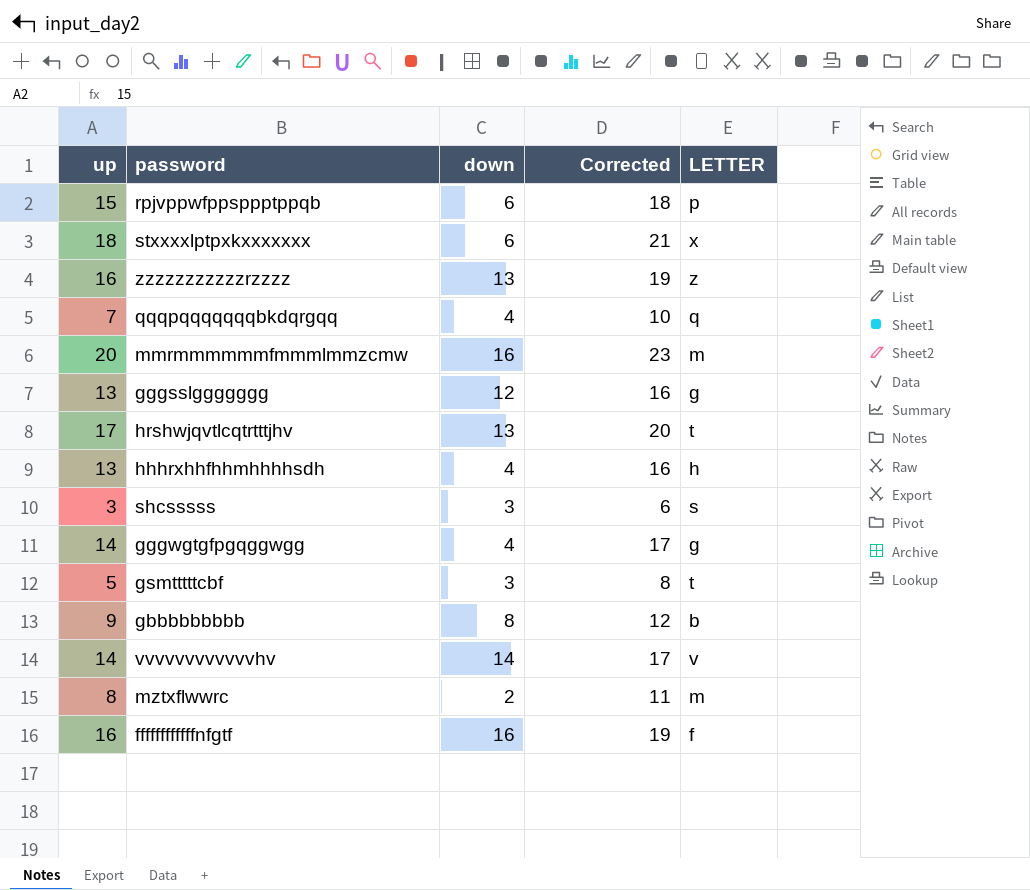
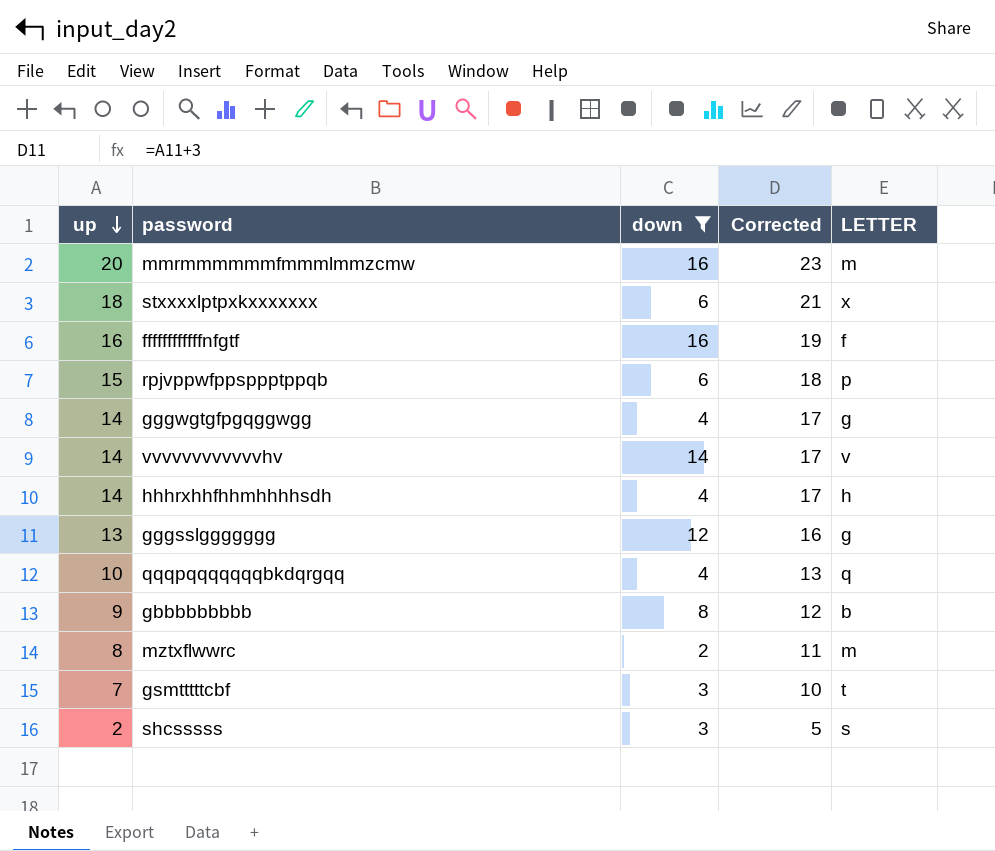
filter: none -> down != 13
row order: none -> up descending
hhhrxhhfhhmhhhhsdh | up: 13 -> 14
hhhrxhhfhhmhhhhsdh | Corrected: 16 -> 17
qqqpqqqqqqqbkdqrgqq | up: 7 -> 10
qqqpqqqqqqqbkdqrgqq | Corrected: 10 -> 13
gsmtttttcbf | up: 5 -> 7
gsmtttttcbf | Corrected: 8 -> 10
shcsssss | up: 3 -> 2
shcsssss | Corrected: 6 -> 5

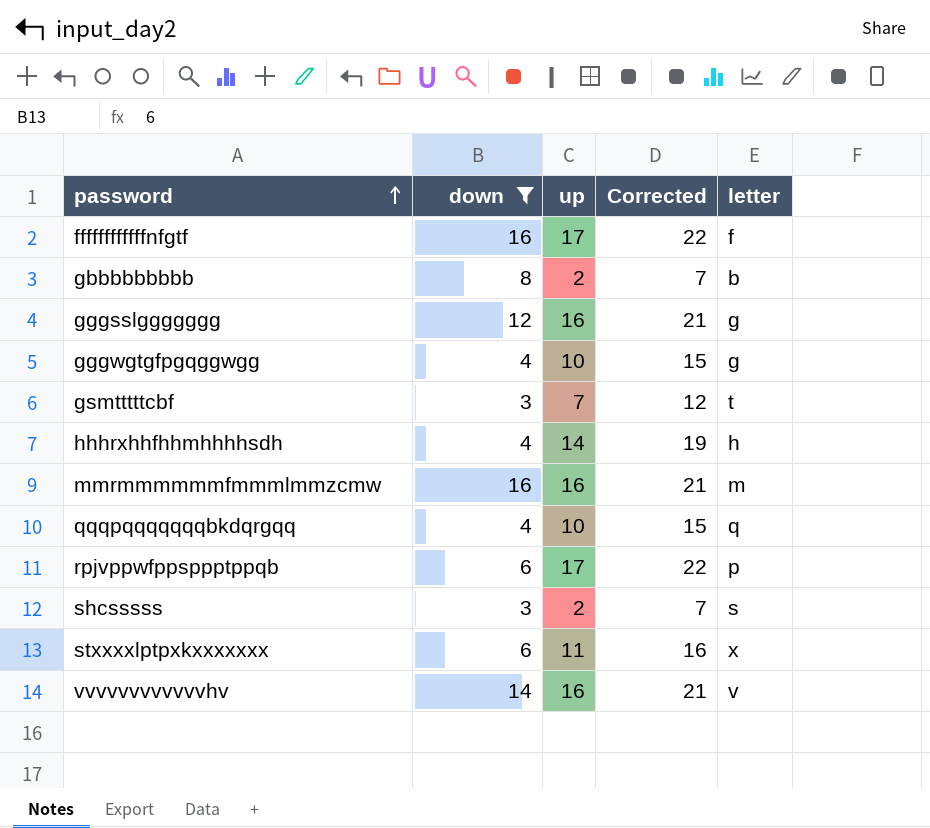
row order: up descending -> password ascending
column up | position: 1 -> 3
column Corrected | formula: [up] + 3 -> [up] + 5
column name: LETTER -> letter
row mztxflwwrc: 8 | 2 | 11 | m -> none
ffffffffffffnfgtf | up: 16 -> 17
gbbbbbbbbb | up: 9 -> 2
gggsslggggggg | up: 13 -> 16
gggwgtgfpgqggwgg | up: 14 -> 10
mmrmmmmmmfmmmlmmzcmw | up: 20 -> 16
rpjvppwfppsppptppqb | up: 15 -> 17
stxxxxlptpxkxxxxxxx | up: 18 -> 11
vvvvvvvvvvvvhv | up: 14 -> 16

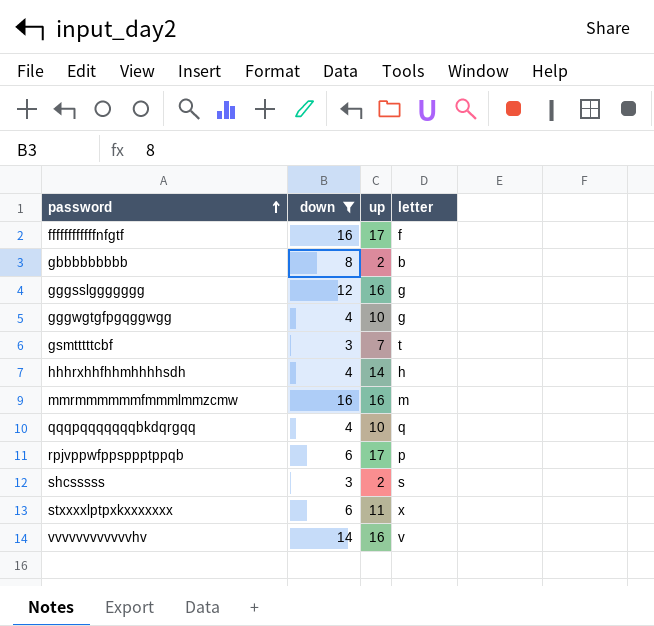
column Corrected | formula: [up] + 5 -> none

